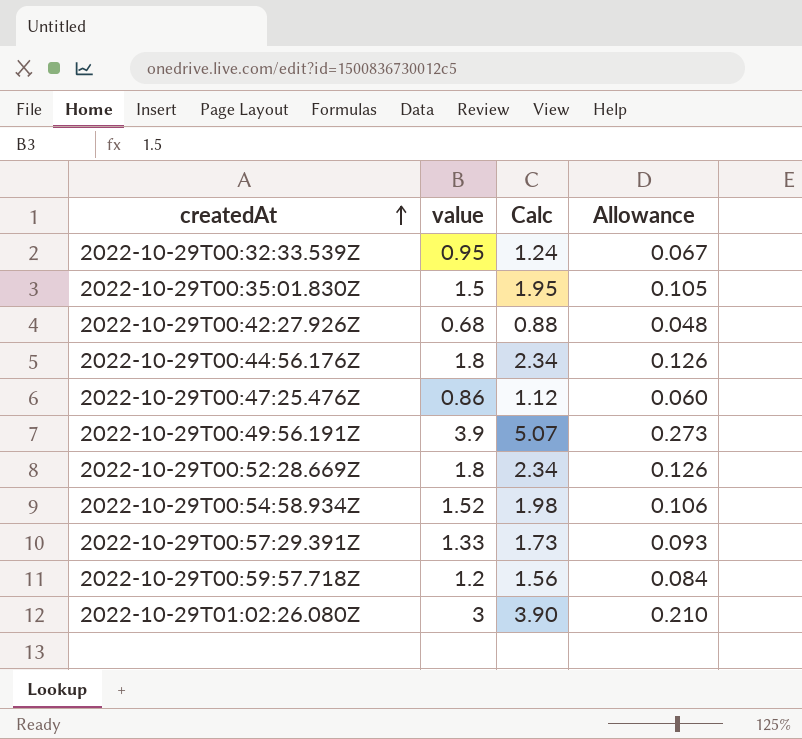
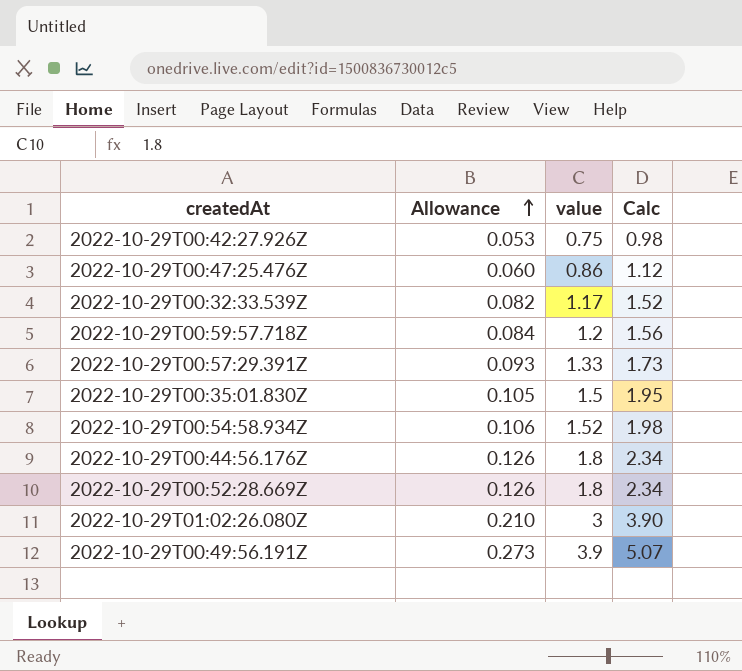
row order: createdAt ascending -> Allowance ascending
column Allowance | position: 4 -> 2
2022-10-29T00:42:27.926Z | Allowance: 0.048 -> 0.053
2022-10-29T00:42:27.926Z | value: 0.68 -> 0.75
2022-10-29T00:42:27.926Z | Calc: 0.88 -> 0.98
2022-10-29T00:32:33.539Z | Allowance: 0.067 -> 0.082
2022-10-29T00:32:33.539Z | value: 0.95 -> 1.17
2022-10-29T00:32:33.539Z | Calc: 1.24 -> 1.52

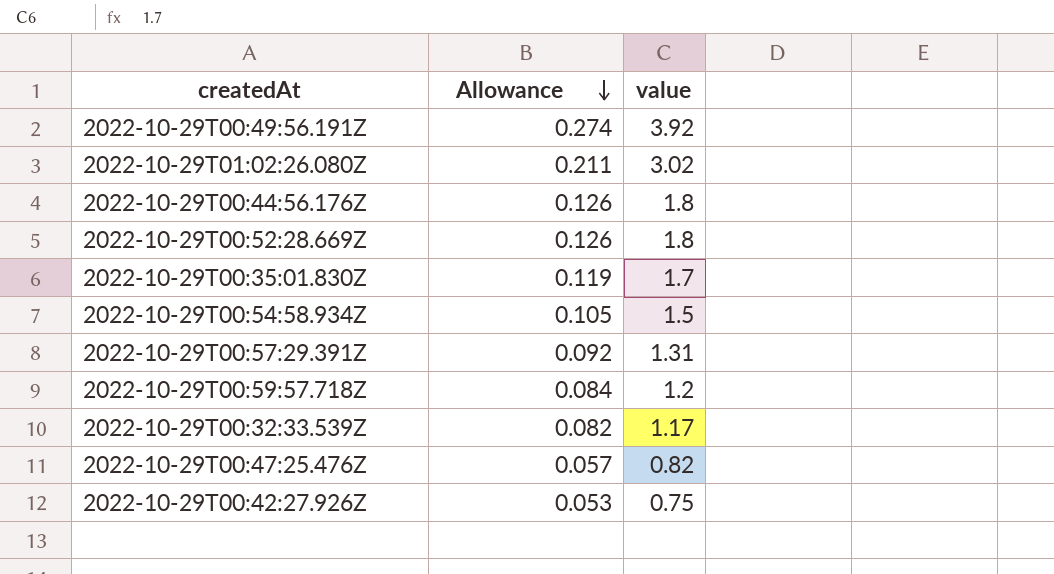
row order: Allowance ascending -> Allowance descending
column Calc | formula: [value] * 1.3 -> none
2022-10-29T00:49:56.191Z | Allowance: 0.273 -> 0.274
2022-10-29T00:49:56.191Z | value: 3.9 -> 3.92
2022-10-29T01:02:26.080Z | Allowance: 0.210 -> 0.211
2022-10-29T01:02:26.080Z | value: 3 -> 3.02
2022-10-29T00:35:01.830Z | Allowance: 0.105 -> 0.119
2022-10-29T00:35:01.830Z | value: 1.5 -> 1.7
2022-10-29T00:54:58.934Z | Allowance: 0.106 -> 0.105
2022-10-29T00:54:58.934Z | value: 1.52 -> 1.5
2022-10-29T00:57:29.391Z | Allowance: 0.093 -> 0.092
2022-10-29T00:57:29.391Z | value: 1.33 -> 1.31
2022-10-29T00:47:25.476Z | Allowance: 0.060 -> 0.057
2022-10-29T00:47:25.476Z | value: 0.86 -> 0.82

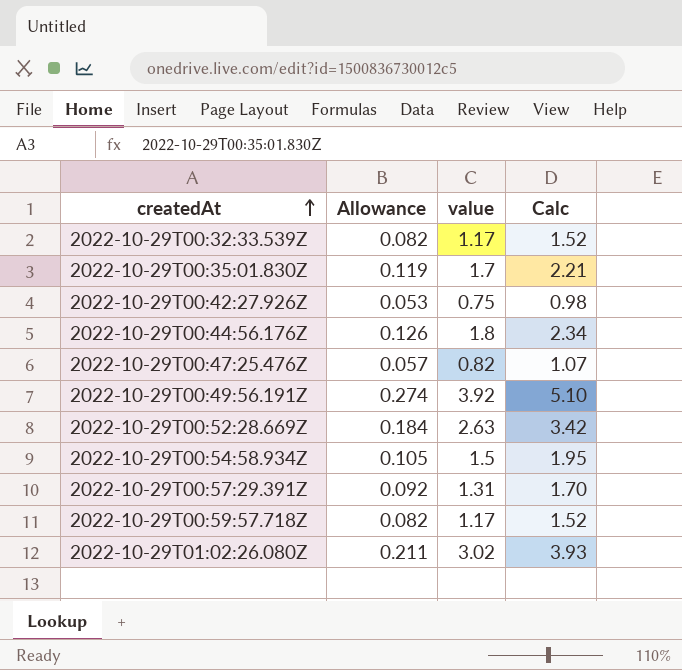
row order: Allowance descending -> createdAt ascending
column Calc | formula: none -> [value] * 1.3
2022-10-29T00:52:28.669Z | Allowance: 0.126 -> 0.184
2022-10-29T00:52:28.669Z | value: 1.8 -> 2.63
2022-10-29T00:59:57.718Z | Allowance: 0.084 -> 0.082
2022-10-29T00:59:57.718Z | value: 1.2 -> 1.17

